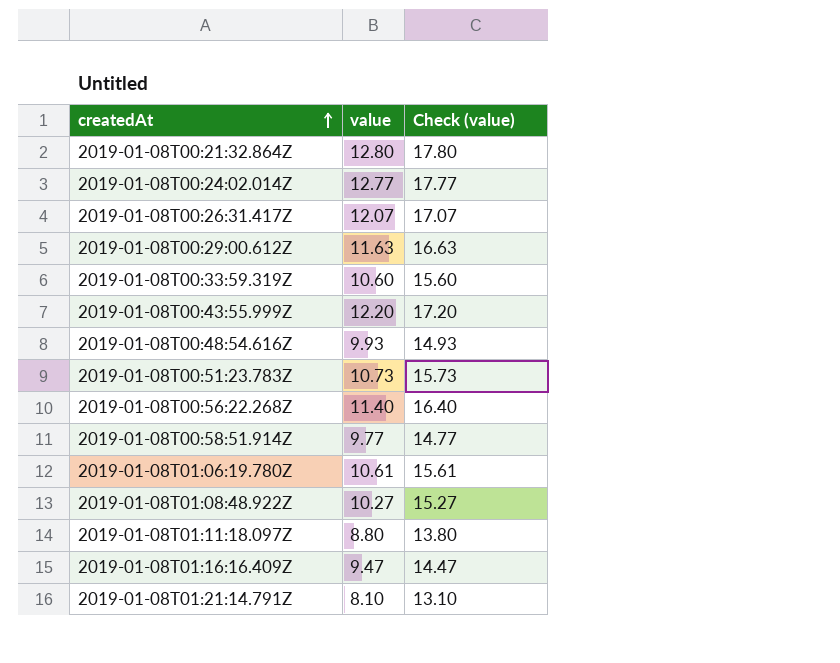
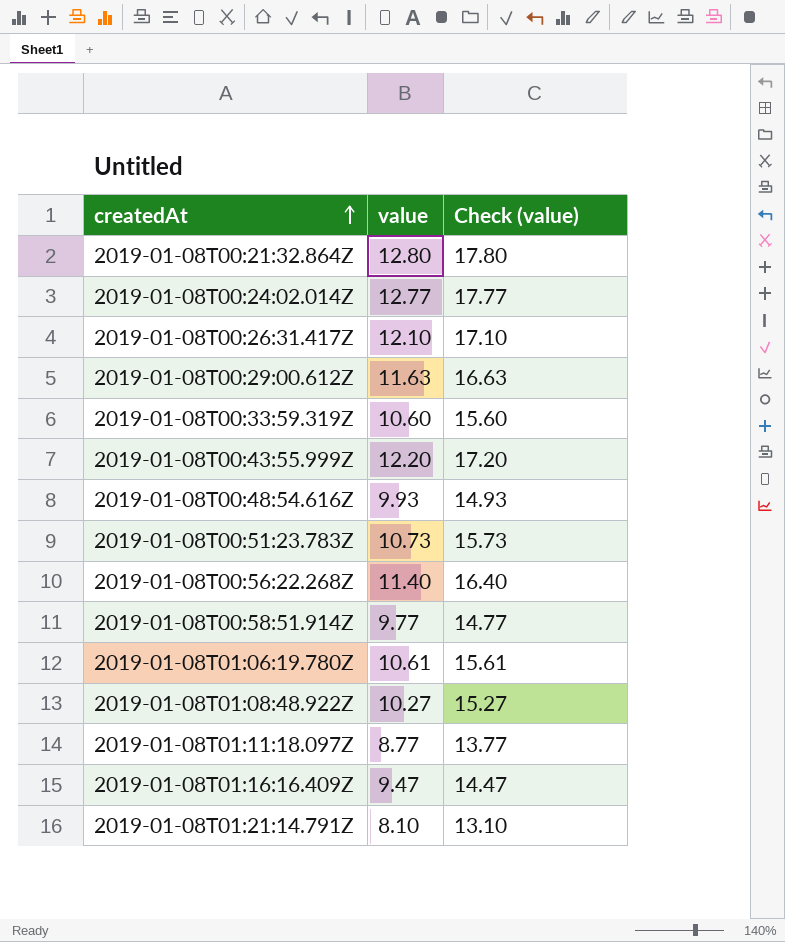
2019-01-08T00:26:31.417Z | value: 12.07 -> 12.10
2019-01-08T00:26:31.417Z | Check (value): 17.07 -> 17.10
2019-01-08T01:11:18.097Z | value: 8.80 -> 8.77
2019-01-08T01:11:18.097Z | Check (value): 13.80 -> 13.77

